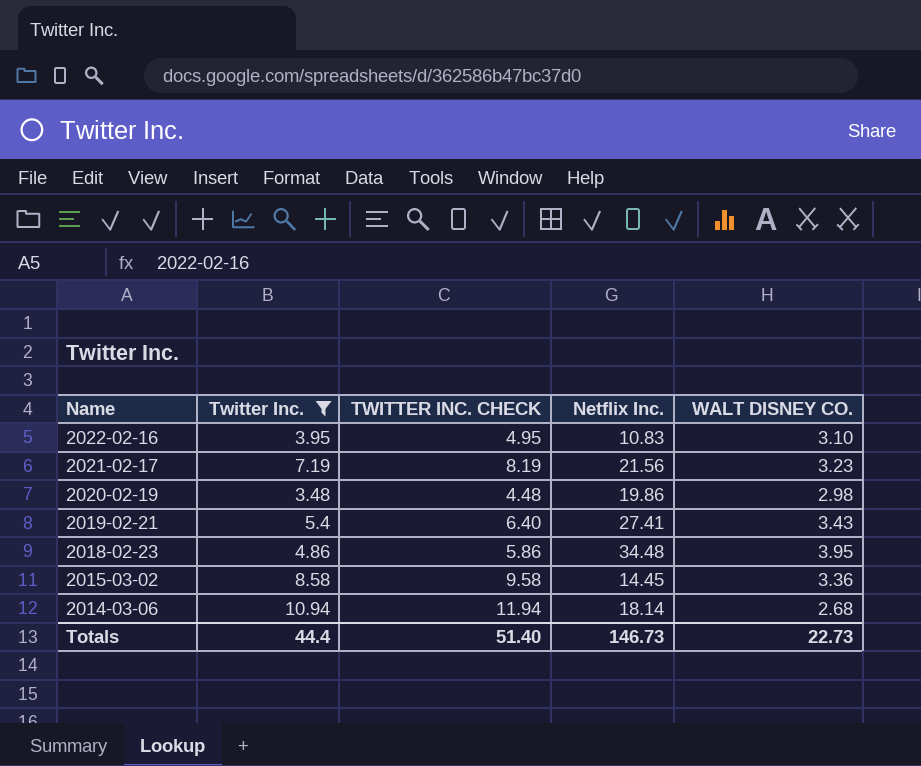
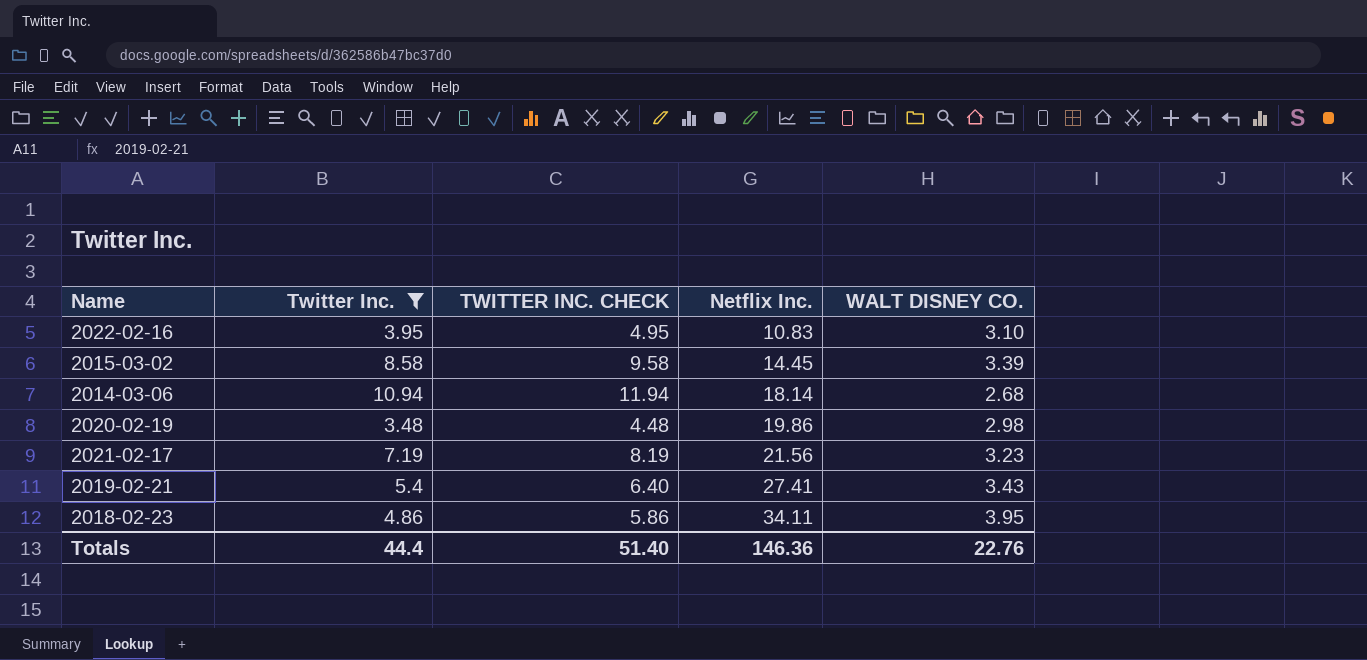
row order: Name descending -> Netflix Inc. ascending
2015-03-02 | WALT DISNEY CO.: 3.36 -> 3.39
2018-02-23 | Netflix Inc.: 34.48 -> 34.11
Totals | Netflix Inc.: 146.73 -> 146.36
Totals | WALT DISNEY CO.: 22.73 -> 22.76

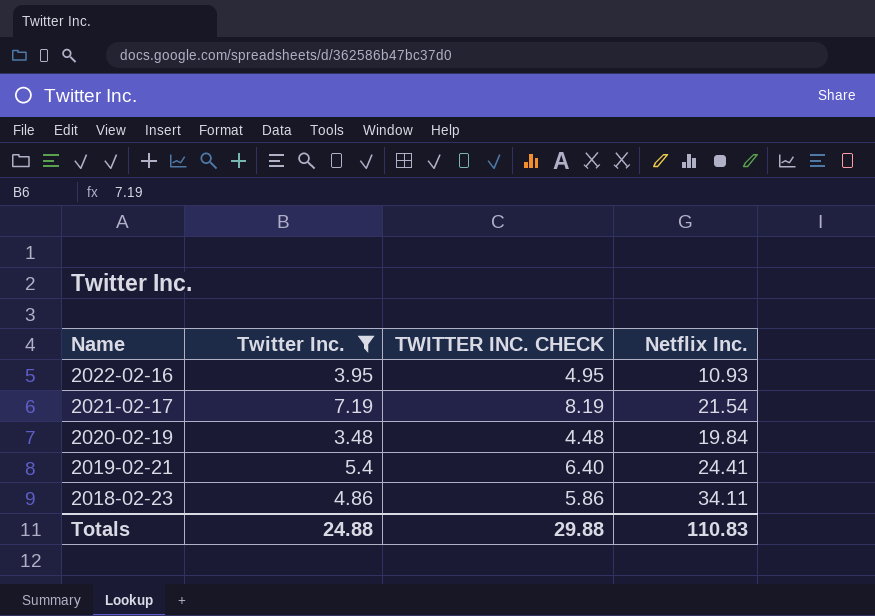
row order: Netflix Inc. ascending -> Name descending
column WALT DISNEY CO. | position: 5 -> none
row 2015-03-02: 8.58 | 9.58 | 14.45 | 3.39 -> none
row 2014-03-06: 10.94 | 11.94 | 18.14 | 2.68 -> none
2022-02-16 | Netflix Inc.: 10.83 -> 10.93
2021-02-17 | Netflix Inc.: 21.56 -> 21.54
2020-02-19 | Netflix Inc.: 19.86 -> 19.84
2019-02-21 | Netflix Inc.: 27.41 -> 24.41
Totals | Twitter Inc.: 44.4 -> 24.88
Totals | TWITTER INC. CHECK: 51.40 -> 29.88
Totals | Netflix Inc.: 146.36 -> 110.83

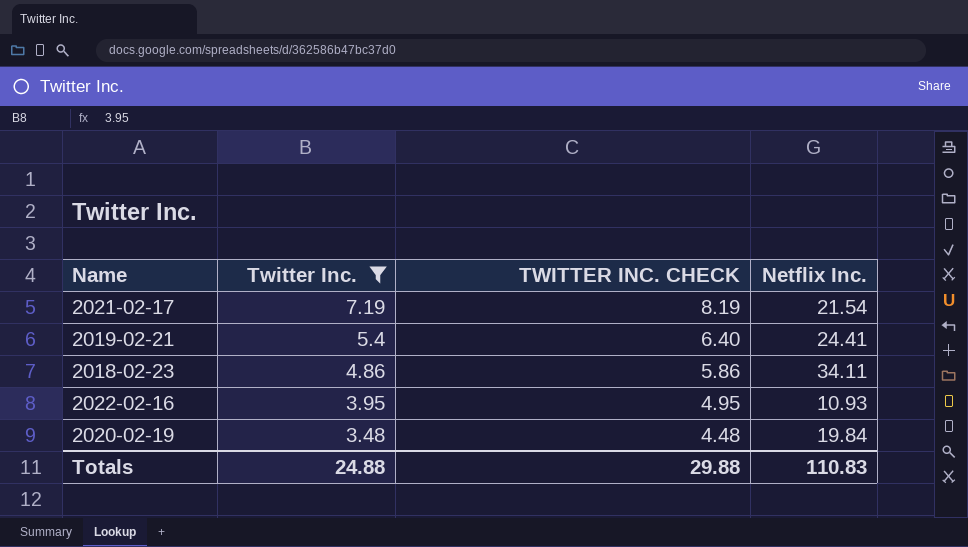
row order: Name descending -> Twitter Inc. descending

